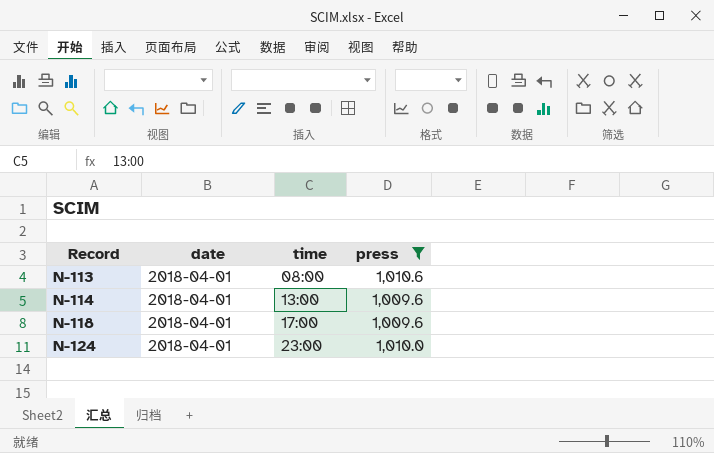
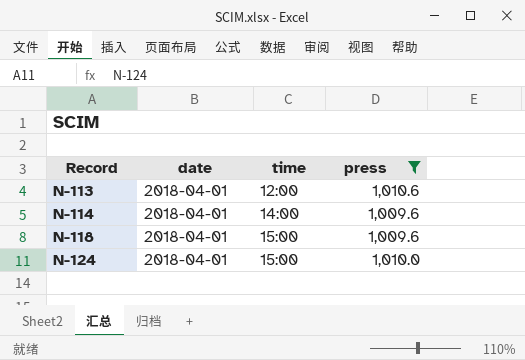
N-113 | time: 08:00 -> 12:00
N-114 | time: 13:00 -> 14:00
N-118 | time: 17:00 -> 15:00
N-124 | time: 23:00 -> 15:00

